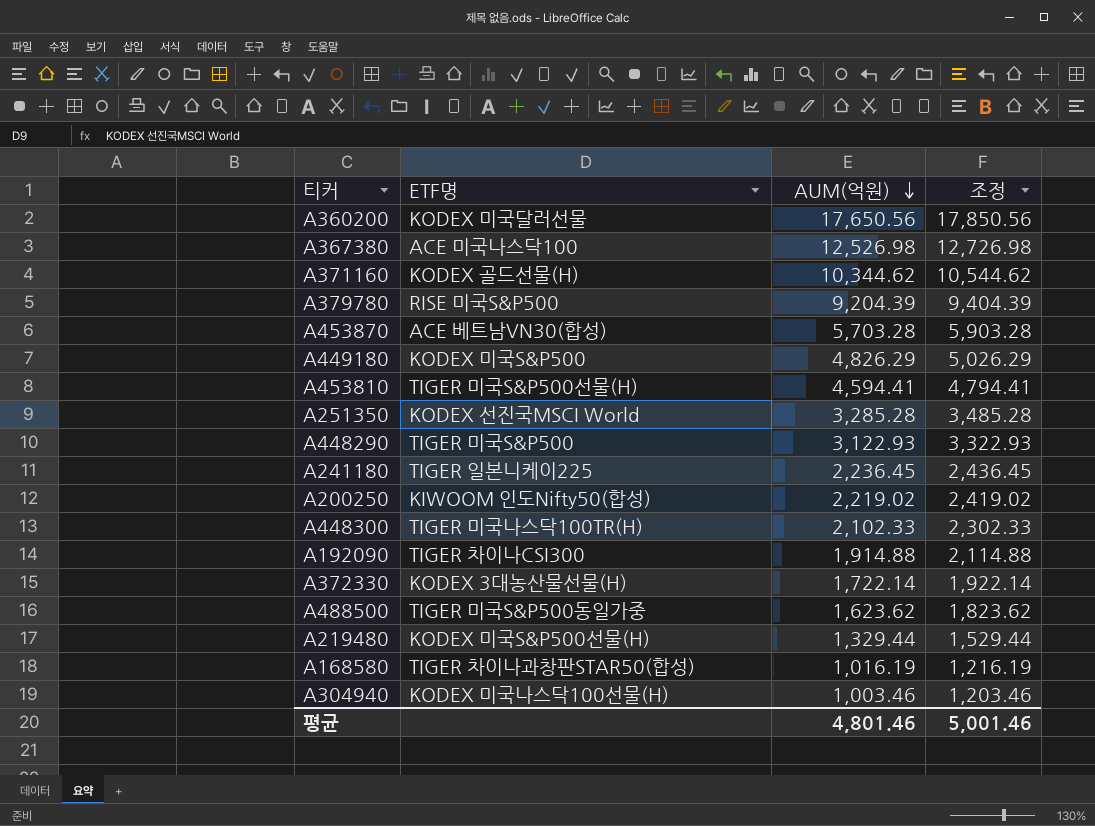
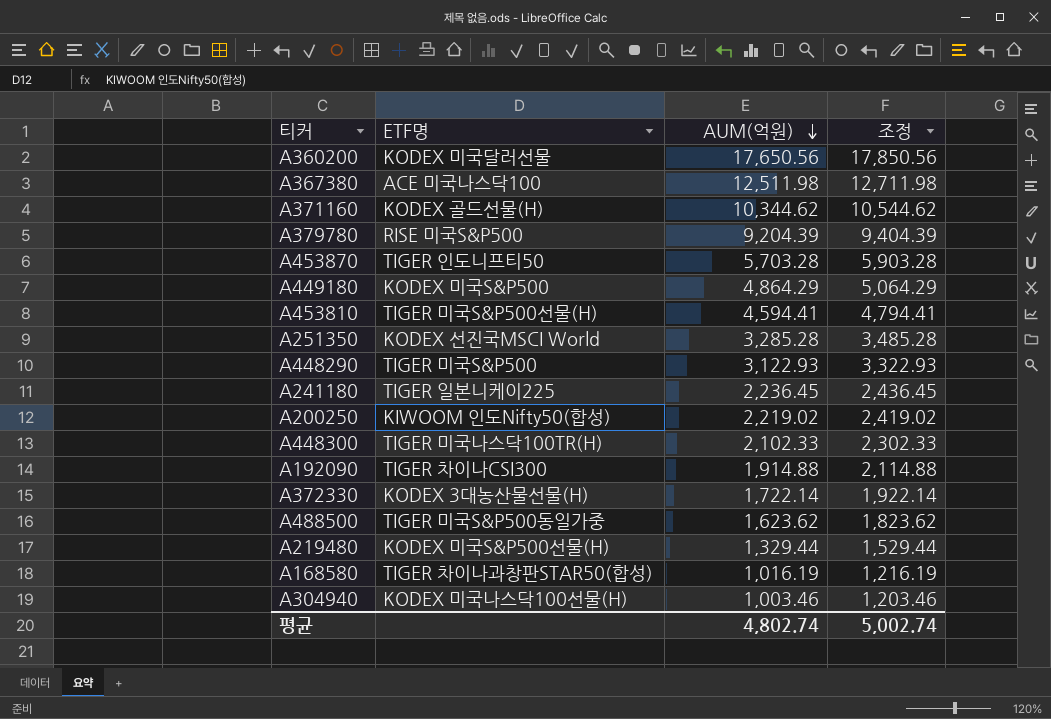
A367380 | AUM(억원): 12,526.98 -> 12,511.98
A367380 | 조정: 12,726.98 -> 12,711.98
A453870 | ETF명: ACE 베트남VN30(합성) -> TIGER 인도니프티50
A449180 | AUM(억원): 4,826.29 -> 4,864.29
A449180 | 조정: 5,026.29 -> 5,064.29
평균 | AUM(억원): 4,801.46 -> 4,802.74
평균 | 조정: 5,001.46 -> 5,002.74

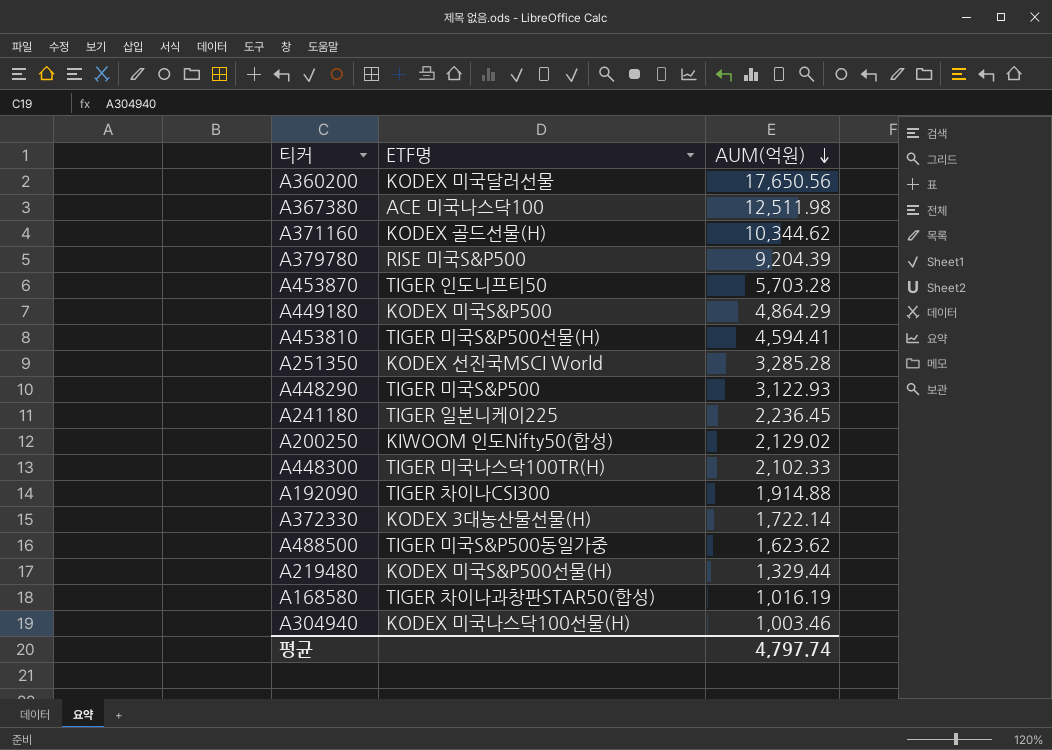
column 조정 | formula: [AUM(억원)] + 200 -> none
A200250 | AUM(억원): 2,219.02 -> 2,129.02
평균 | AUM(억원): 4,802.74 -> 4,797.74

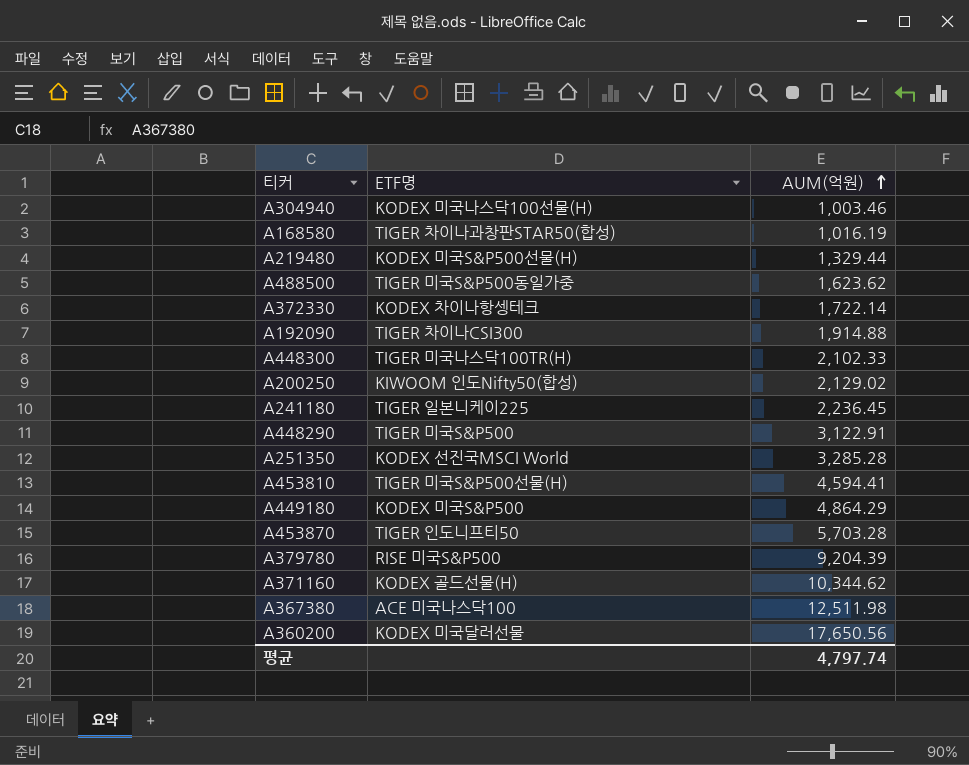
row order: AUM(억원) descending -> AUM(억원) ascending
A372330 | ETF명: KODEX 3대농산물선물(H) -> KODEX 차이나항셍테크
A448290 | AUM(억원): 3,122.93 -> 3,122.91

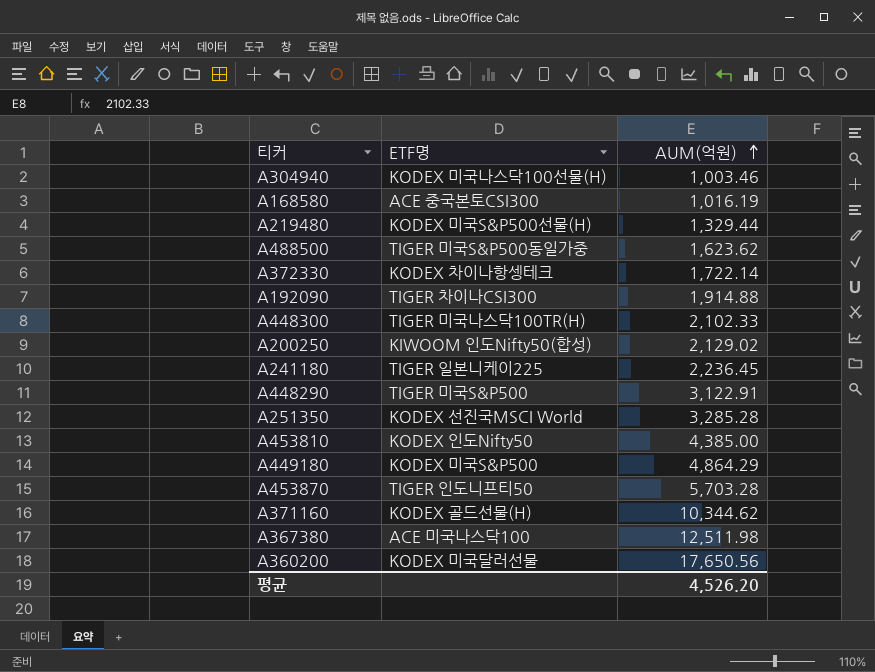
row A379780: RISE 미국S&P500 | 9,204.39 -> none
A168580 | ETF명: TIGER 차이나과창판STAR50(합성) -> ACE 중국본토CSI300
A453810 | ETF명: TIGER 미국S&P500선물(H) -> KODEX 인도Nifty50
A453810 | AUM(억원): 4,594.41 -> 4,385.00
평균 | AUM(억원): 4,797.74 -> 4,526.20

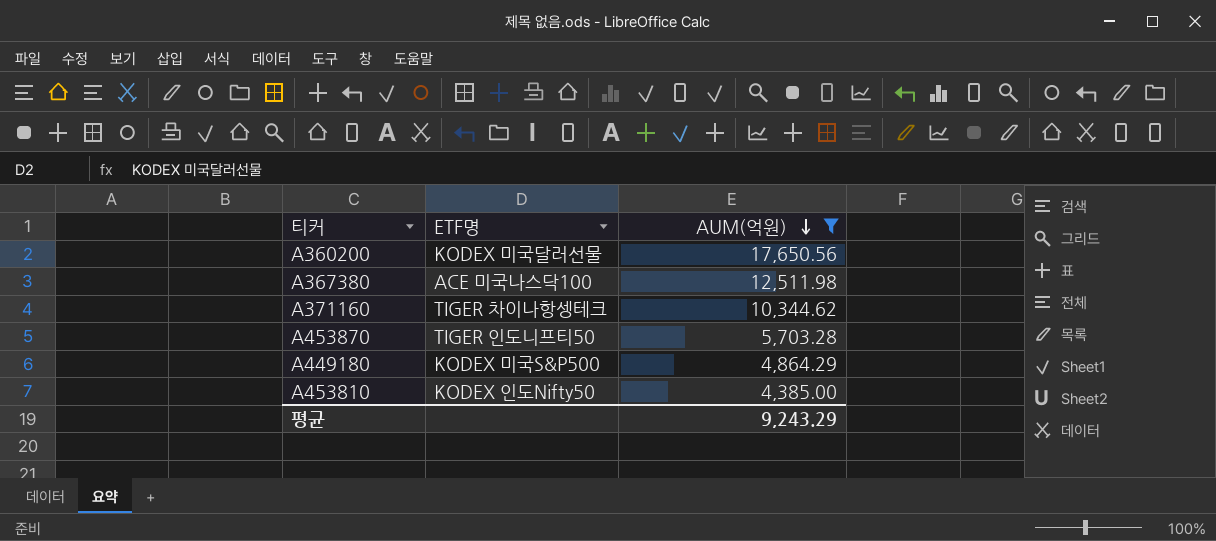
filter: none -> AUM(억원) >= 4,385.00
row order: AUM(억원) ascending -> AUM(억원) descending
A371160 | ETF명: KODEX 골드선물(H) -> TIGER 차이나항셍테크
평균 | AUM(억원): 4,526.20 -> 9,243.29

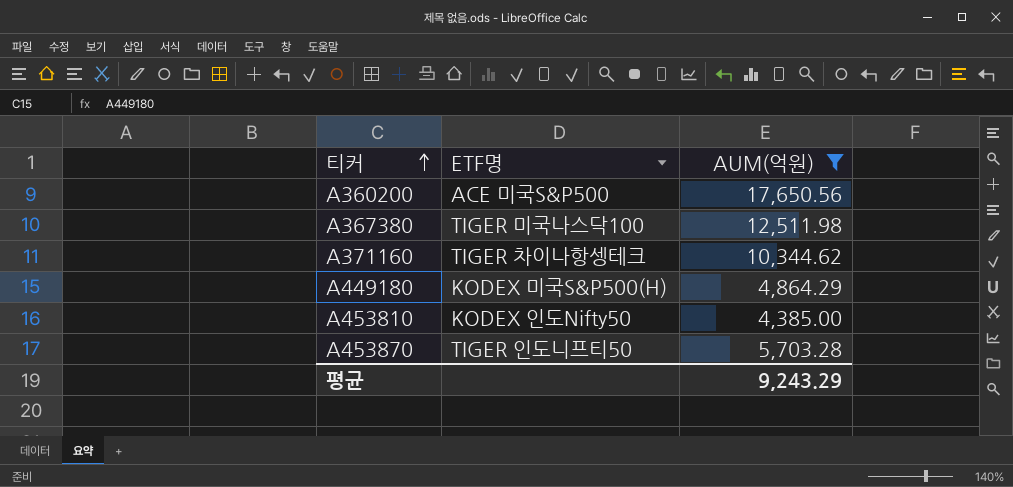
row order: AUM(억원) descending -> 티커 ascending
A360200 | ETF명: KODEX 미국달러선물 -> ACE 미국S&P500
A367380 | ETF명: ACE 미국나스닥100 -> TIGER 미국나스닥100
A449180 | ETF명: KODEX 미국S&P500 -> KODEX 미국S&P500(H)

